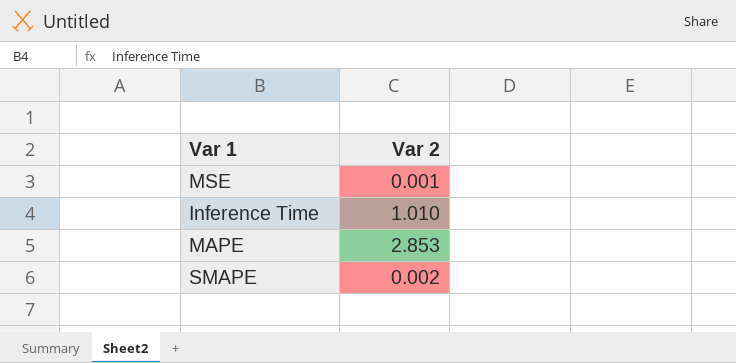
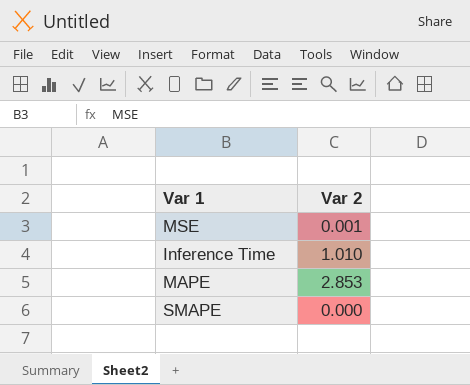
SMAPE | Var 2: 0.002 -> 0.000

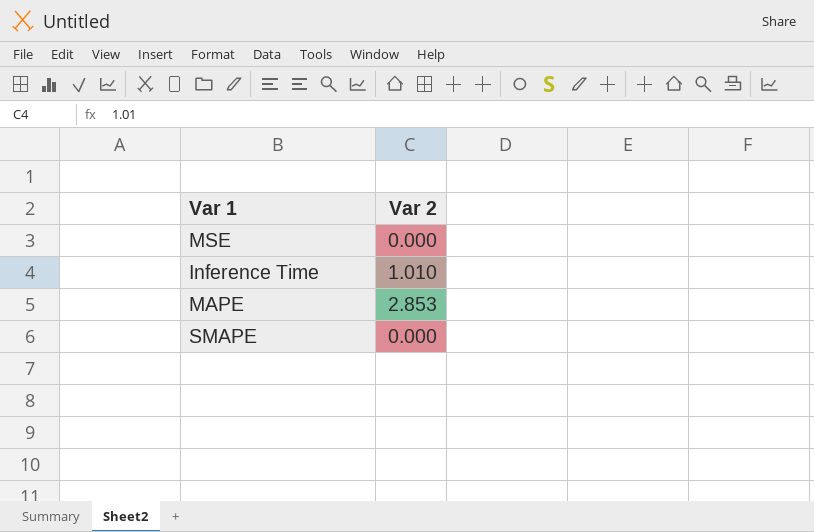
MSE | Var 2: 0.001 -> 0.000

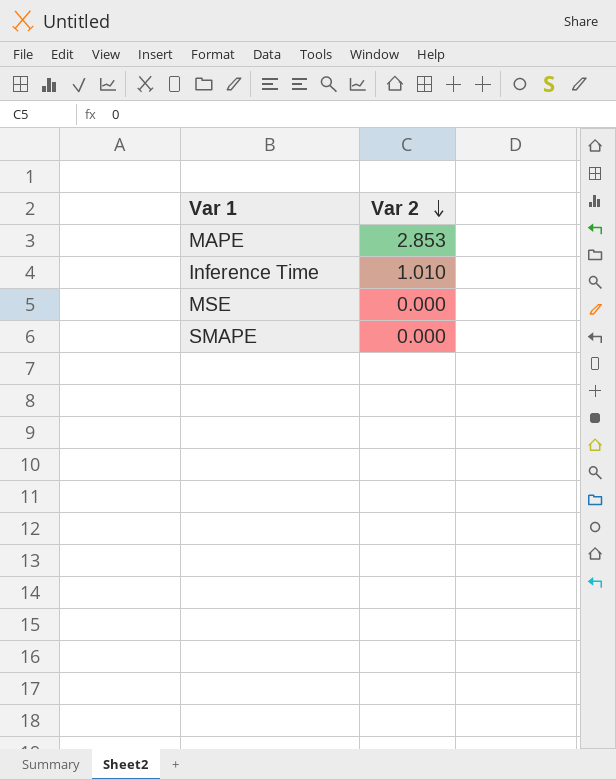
row order: none -> Var 2 descending

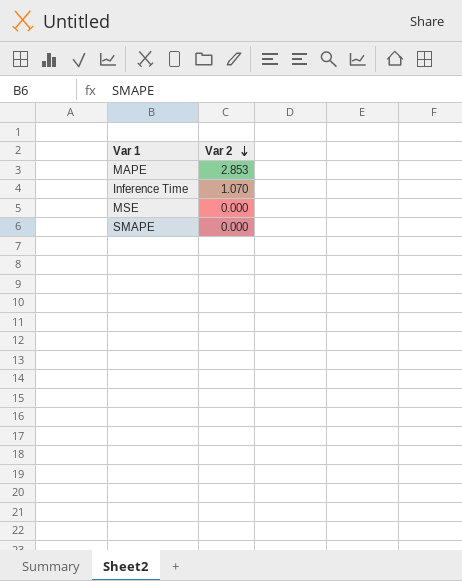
Inference Time | Var 2: 1.010 -> 1.070

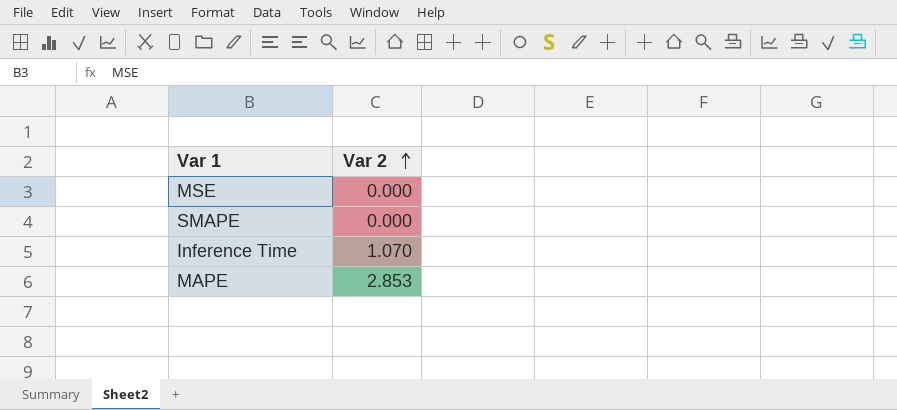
row order: Var 2 descending -> Var 2 ascending

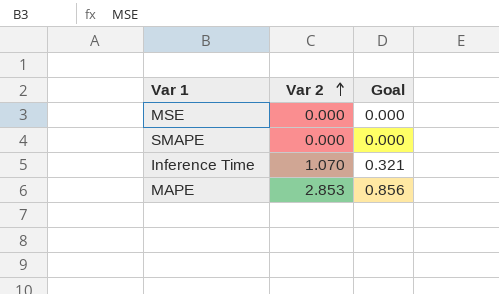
column Goal | formula: none -> [Var 2] * 0.3

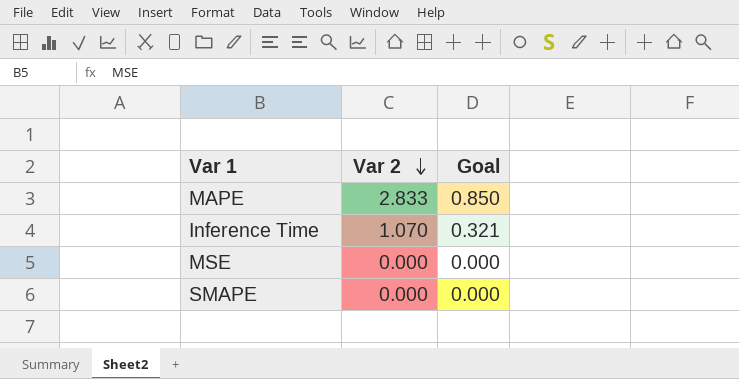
row order: Var 2 ascending -> Var 2 descending
MAPE | Var 2: 2.853 -> 2.833
MAPE | Goal: 0.856 -> 0.850

